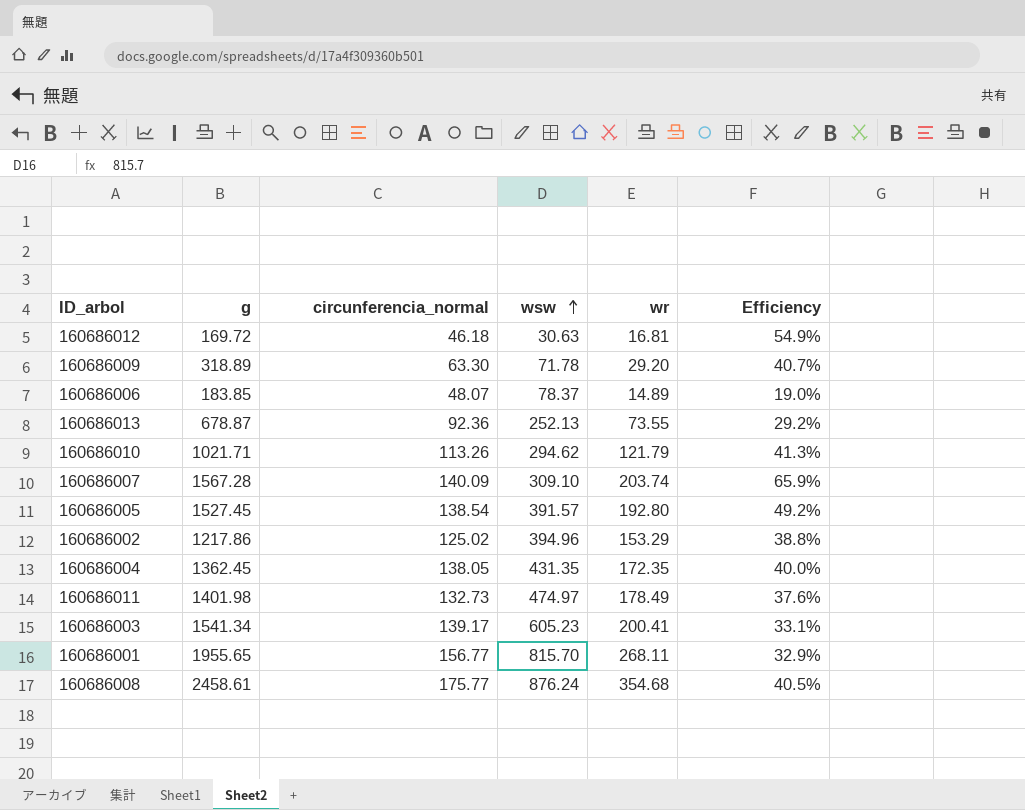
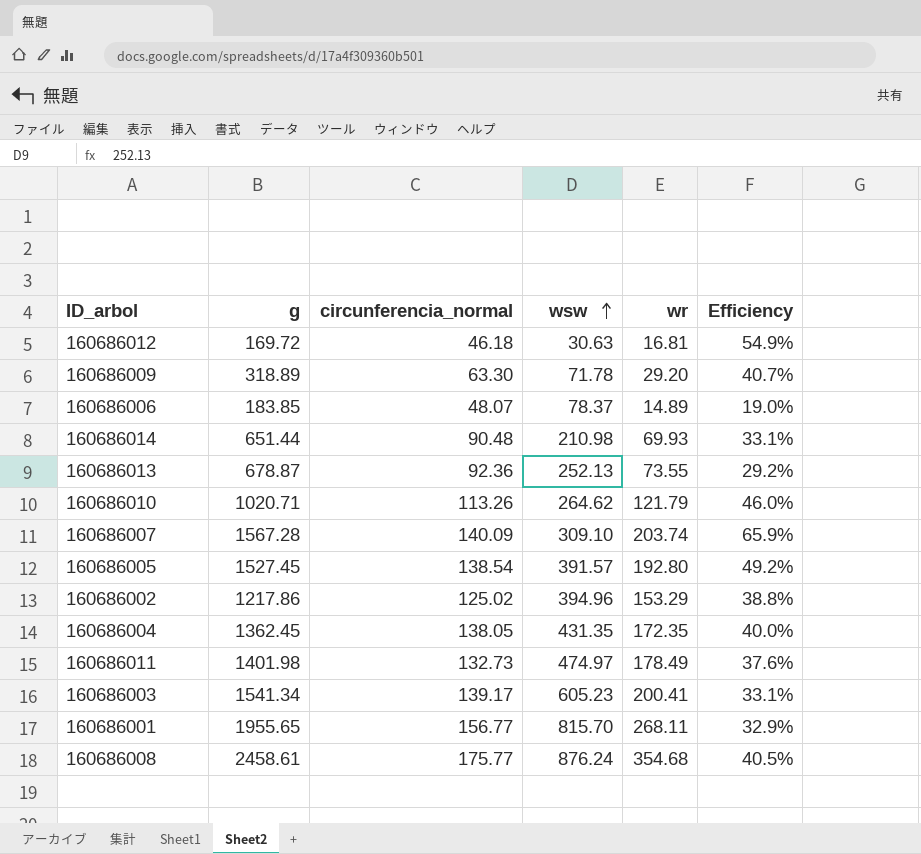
row 160686014: none -> 651.44 | 90.48 | 210.98 | 69.93 | 33.1%
160686010 | g: 1021.71 -> 1020.71
160686010 | wsw: 294.62 -> 264.62
160686010 | Efficiency: 41.3% -> 46.0%

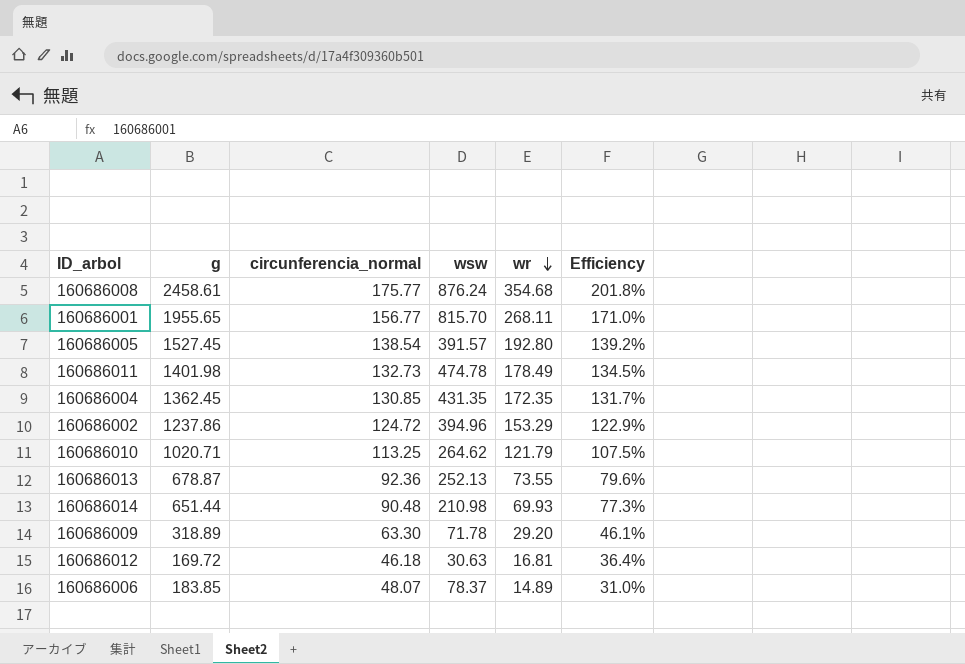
row order: wsw ascending -> wr descending
column Efficiency | formula: [wr] / [wsw] -> [wr] / [circunferencia_normal]
row 160686007: 1567.28 | 140.09 | 309.10 | 203.74 | 65.9% -> none
row 160686003: 1541.34 | 139.17 | 605.23 | 200.41 | 33.1% -> none
160686011 | wsw: 474.97 -> 474.78
160686004 | circunferencia_normal: 138.05 -> 130.85
160686002 | g: 1217.86 -> 1237.86
160686002 | circunferencia_normal: 125.02 -> 124.72
160686010 | circunferencia_normal: 113.26 -> 113.25

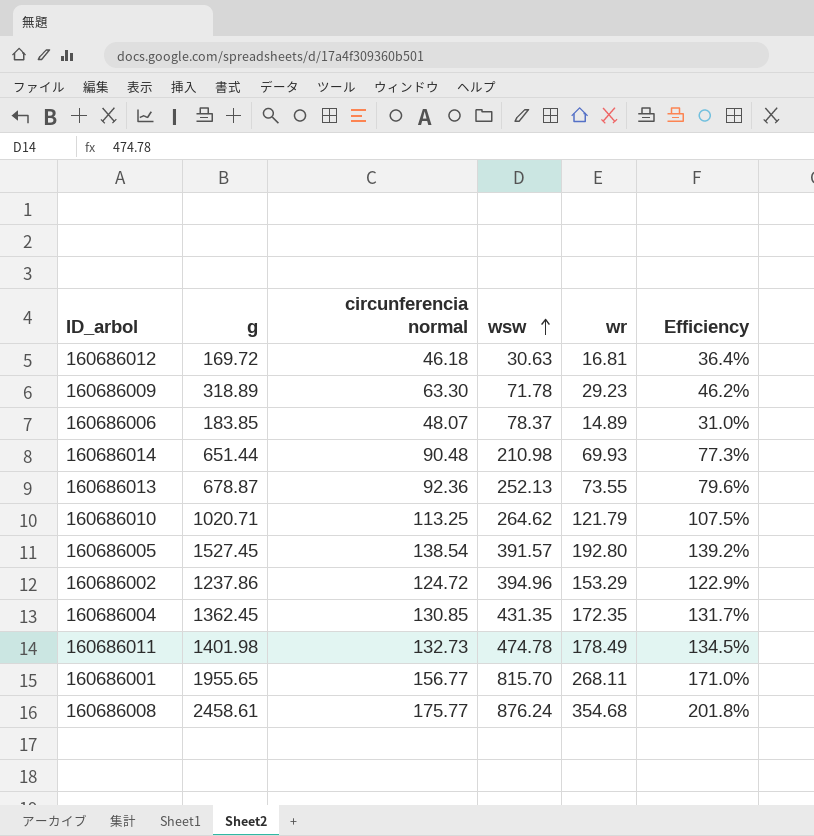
row order: wr descending -> wsw ascending
column name: circunferencia_normal -> circunferencia normal
160686009 | wr: 29.20 -> 29.23
160686009 | Efficiency: 46.1% -> 46.2%

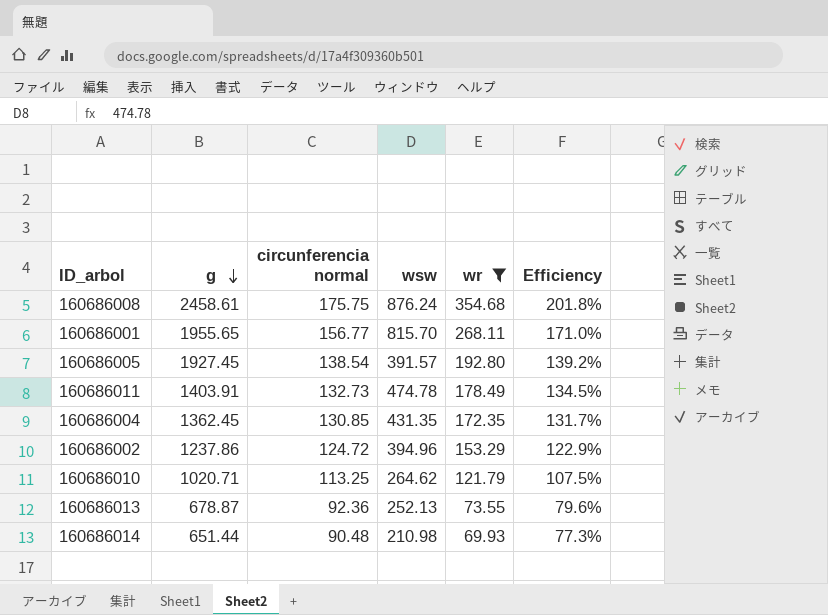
filter: none -> wr >= 69.93
row order: wsw ascending -> g descending
160686008 | circunferencia normal: 175.77 -> 175.75
160686005 | g: 1527.45 -> 1927.45
160686011 | g: 1401.98 -> 1403.91

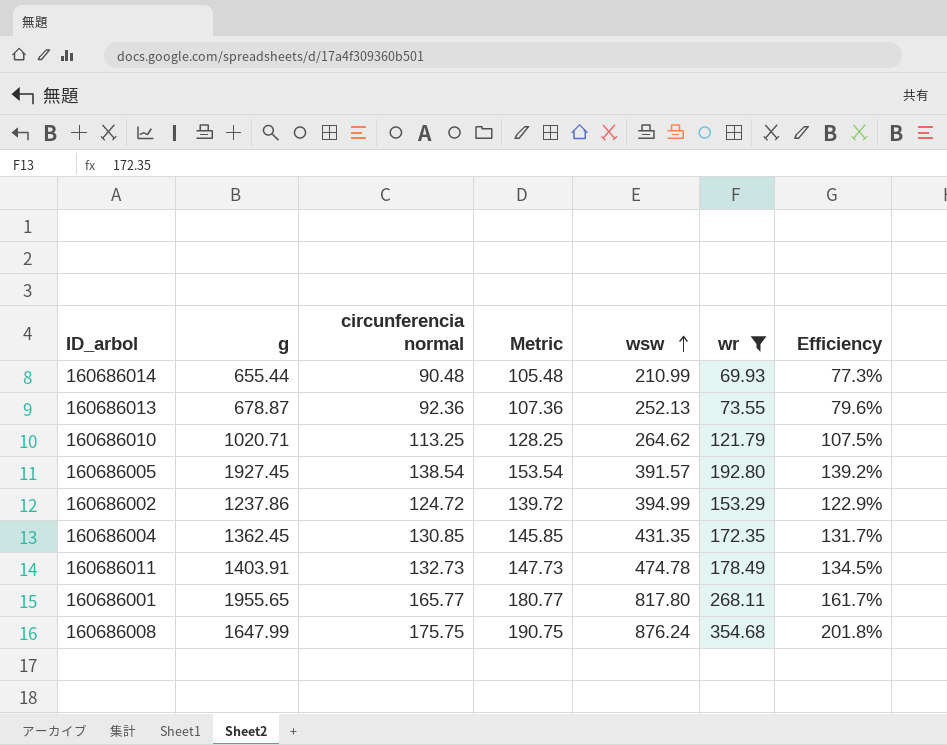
row order: g descending -> wsw ascending
column Metric | formula: none -> [circunferencia normal] + 15
160686014 | g: 651.44 -> 655.44
160686014 | wsw: 210.98 -> 210.99
160686002 | wsw: 394.96 -> 394.99
160686001 | circunferencia normal: 156.77 -> 165.77
160686001 | wsw: 815.70 -> 817.80
160686001 | Efficiency: 171.0% -> 161.7%
160686008 | g: 2458.61 -> 1647.99

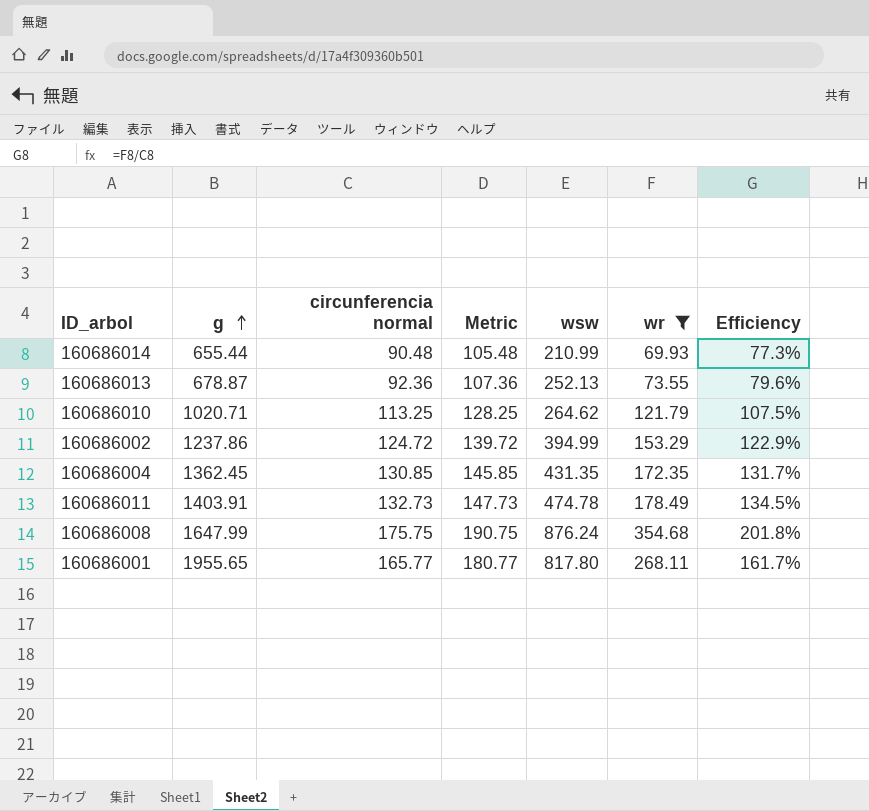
row order: wsw ascending -> g ascending
row 160686005: 1927.45 | 138.54 | 153.54 | 391.57 | 192.80 | 139.2% -> none

